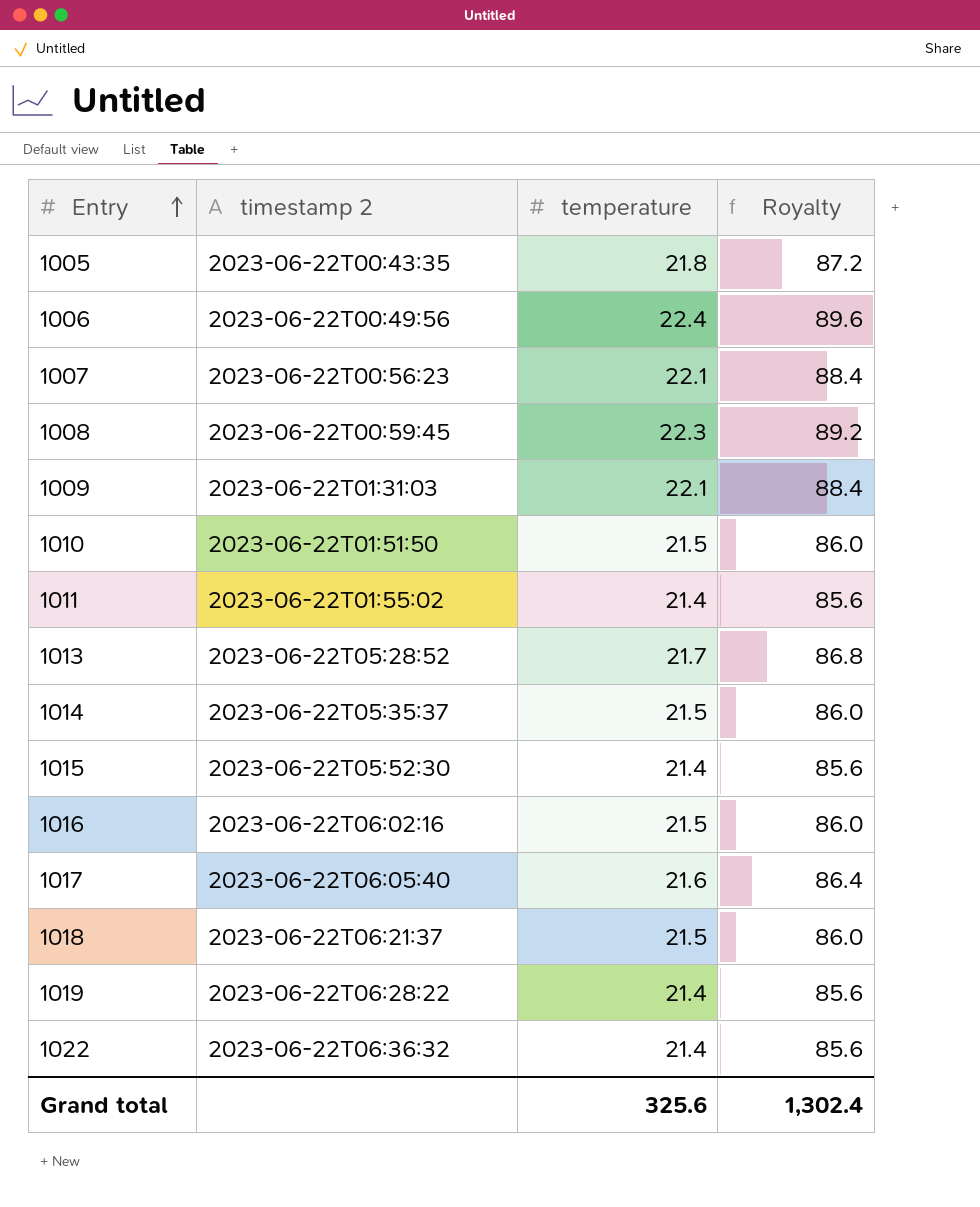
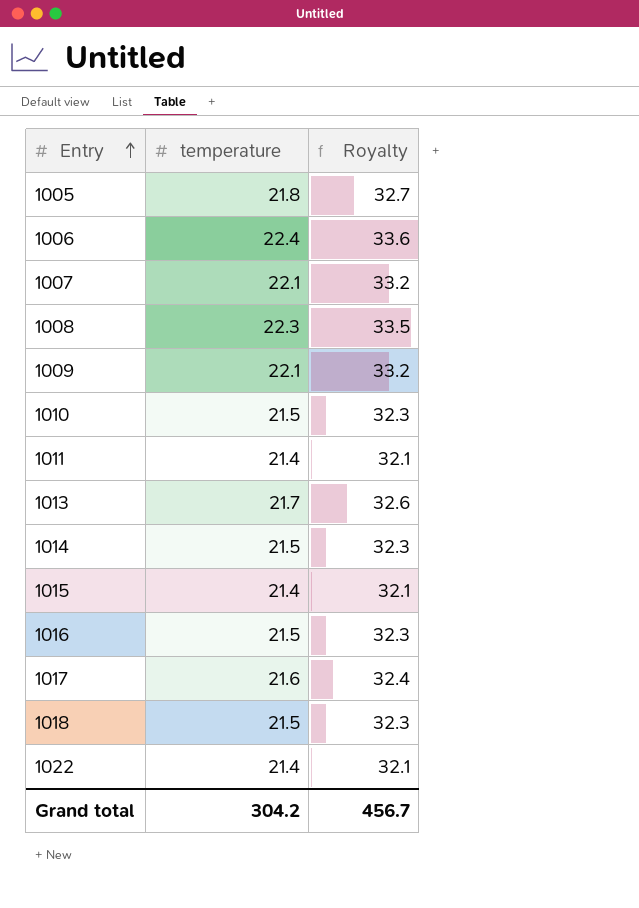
column timestamp 2 | position: 2 -> none
column Royalty | formula: [temperature] * 4 -> [temperature] * 1.5
row 1019: 2023-06-22T06:28:22 | 21.4 | 85.6 -> none
Grand total | temperature: 325.6 -> 304.2
Grand total | Royalty: 1,302.4 -> 456.7

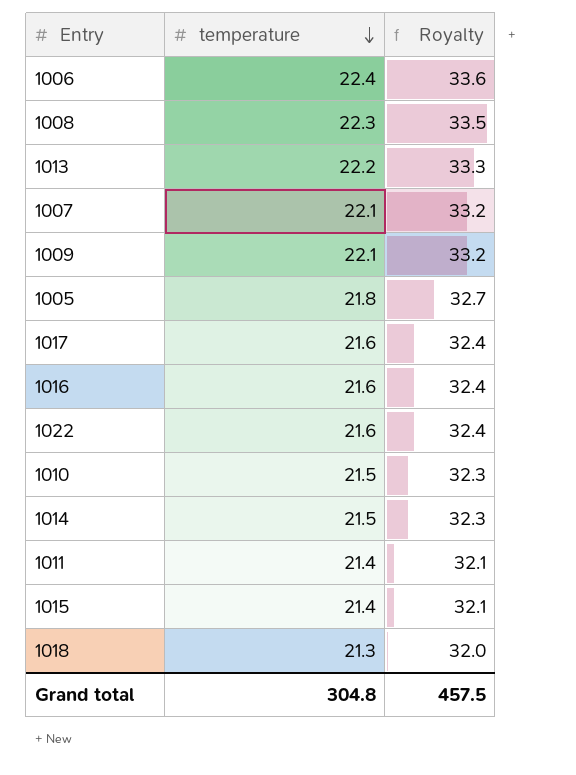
row order: Entry ascending -> temperature descending
1013 | temperature: 21.7 -> 22.2
1013 | Royalty: 32.6 -> 33.3
1016 | temperature: 21.5 -> 21.6
1016 | Royalty: 32.3 -> 32.4
1022 | temperature: 21.4 -> 21.6
1022 | Royalty: 32.1 -> 32.4
1018 | temperature: 21.5 -> 21.3
1018 | Royalty: 32.3 -> 32.0
Grand total | temperature: 304.2 -> 304.8
Grand total | Royalty: 456.7 -> 457.5

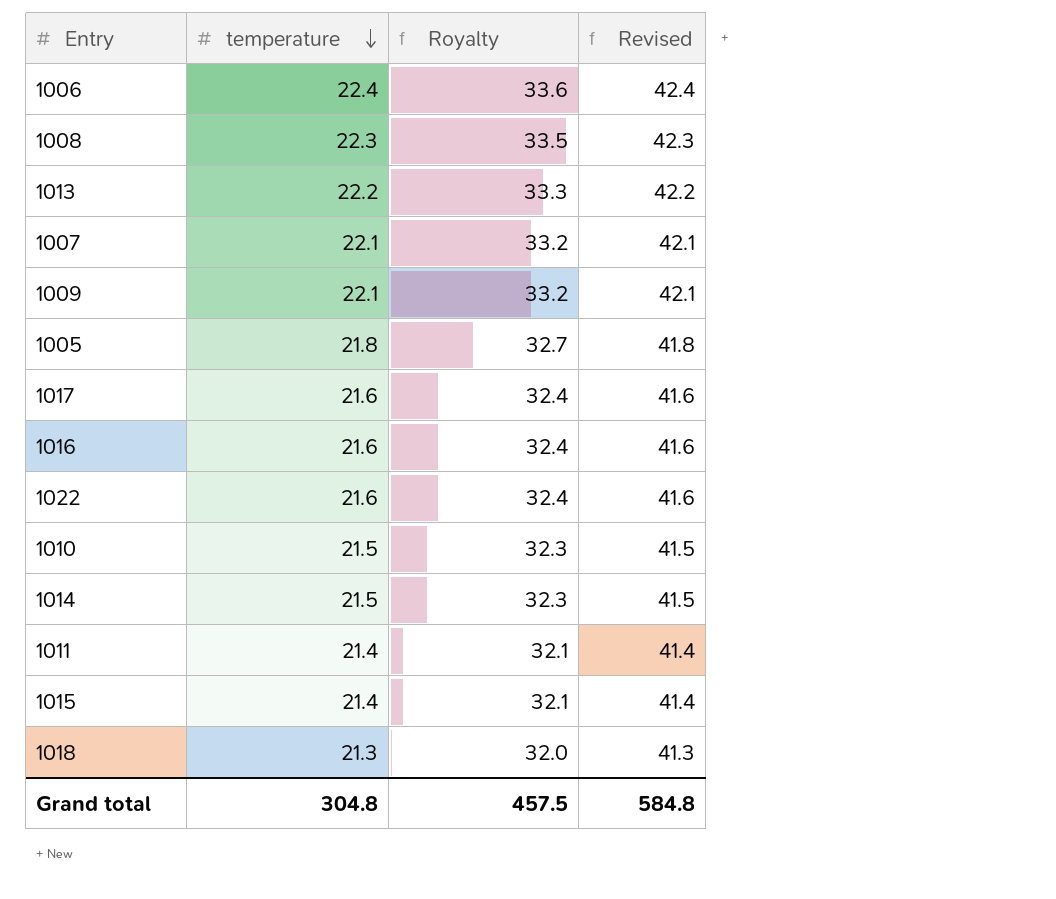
column Revised | formula: none -> [temperature] + 20

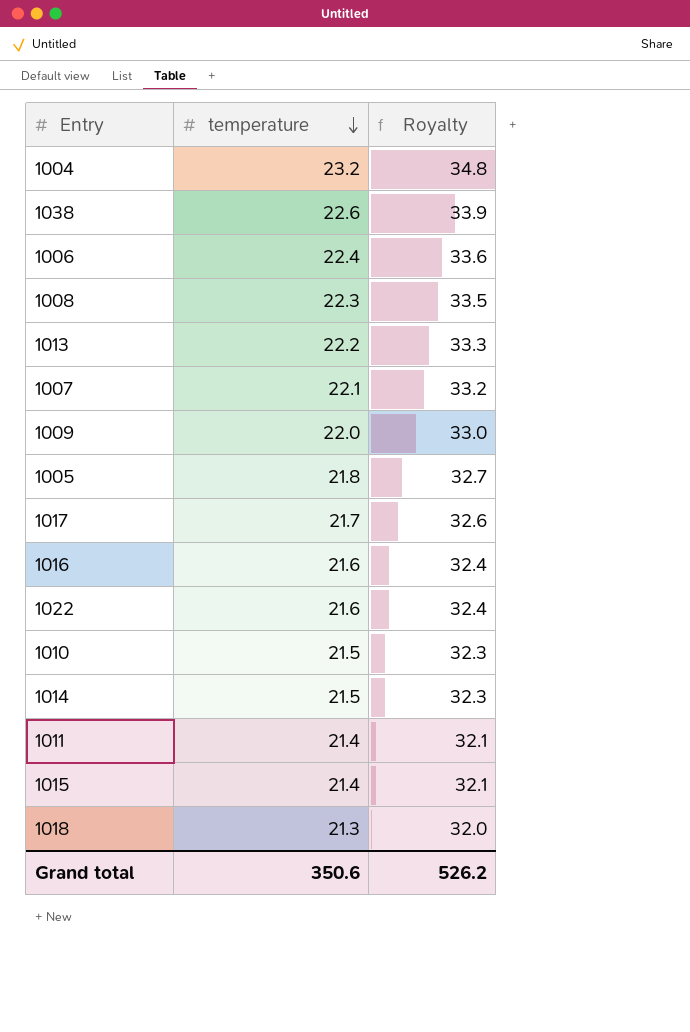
column Revised | formula: [temperature] + 20 -> none
row 1004: none -> 23.2 | 34.8
row 1038: none -> 22.6 | 33.9
1009 | temperature: 22.1 -> 22.0
1009 | Royalty: 33.2 -> 33.0
1017 | temperature: 21.6 -> 21.7
1017 | Royalty: 32.4 -> 32.6
Grand total | temperature: 304.8 -> 350.6
Grand total | Royalty: 457.5 -> 526.2

